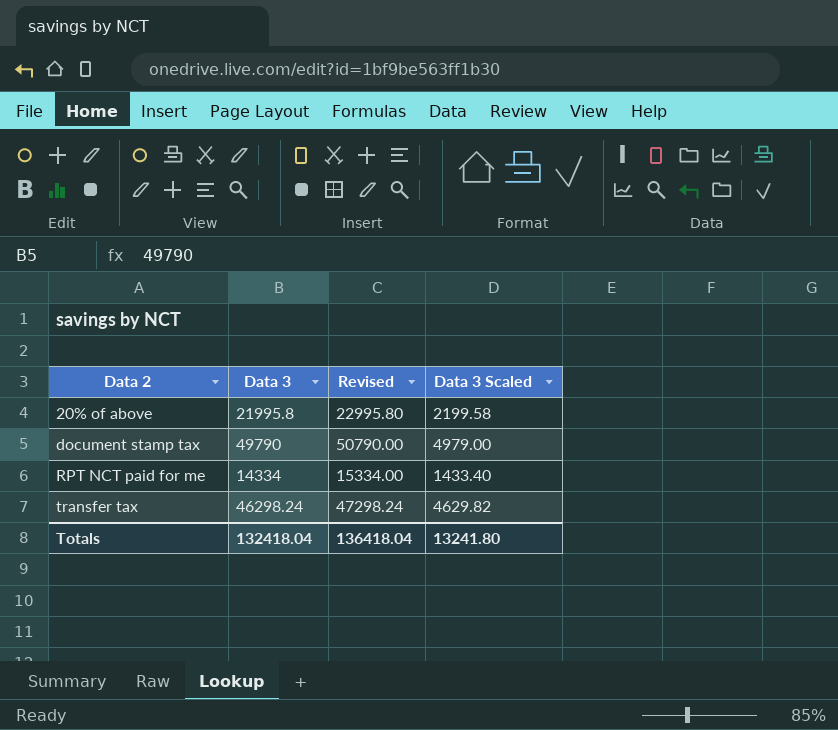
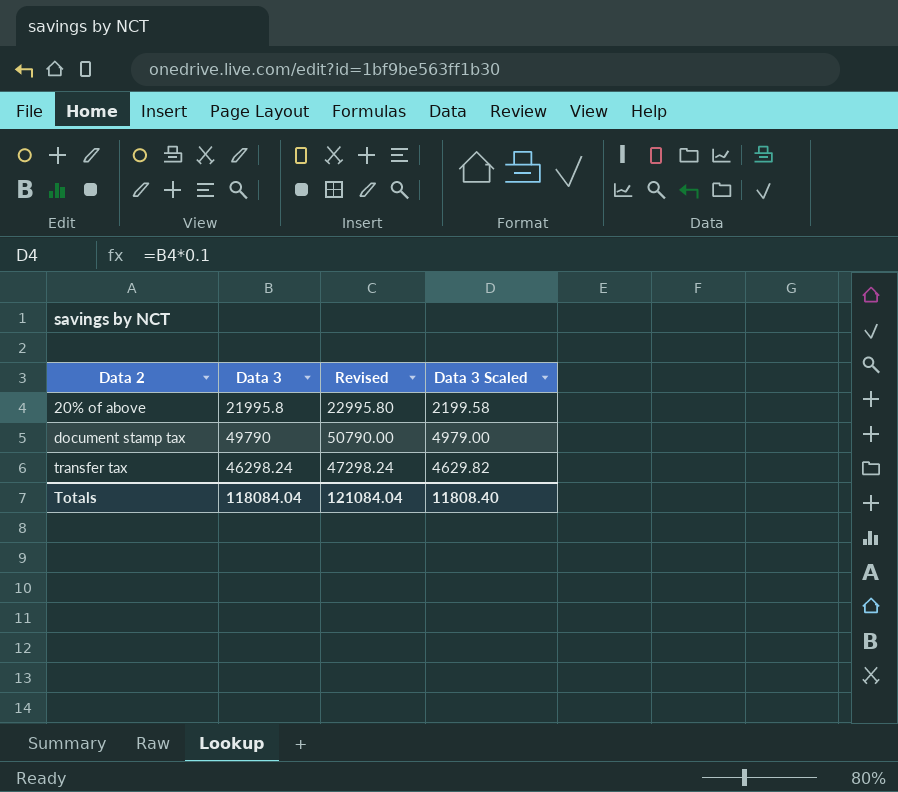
row RPT NCT paid for me: 14334 | 15334.00 | 1433.40 -> none
Totals | Data 3: 132418.04 -> 118084.04
Totals | Revised: 136418.04 -> 121084.04
Totals | Data 3 Scaled: 13241.80 -> 11808.40

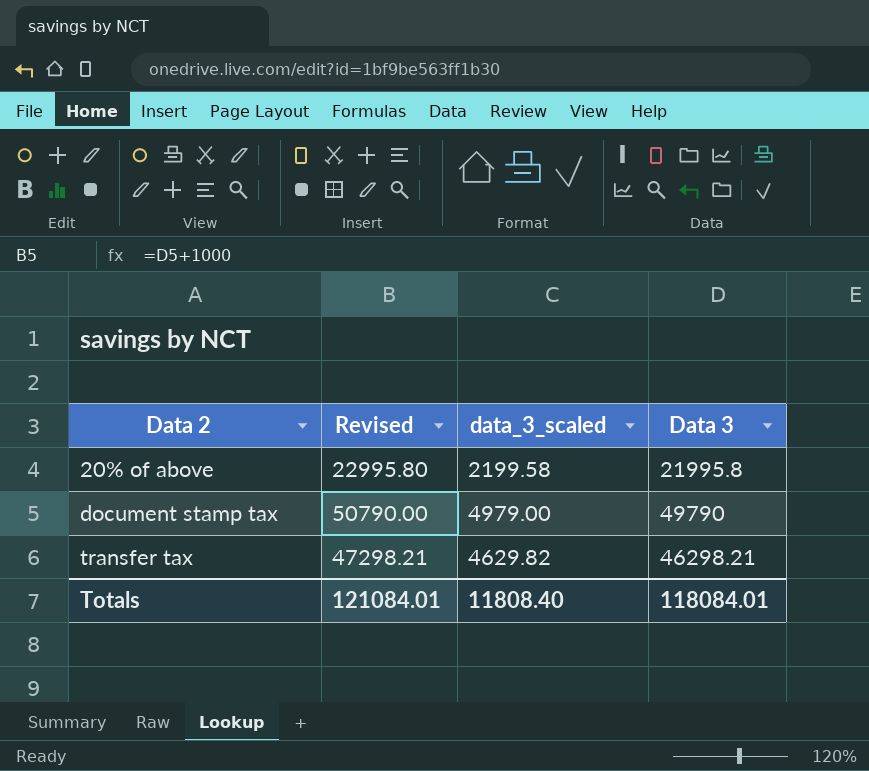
column name: Data 3 Scaled -> data_3_scaled
column Data 3 | position: 2 -> 4
transfer tax | Revised: 47298.24 -> 47298.21
transfer tax | Data 3: 46298.24 -> 46298.21
Totals | Revised: 121084.04 -> 121084.01
Totals | Data 3: 118084.04 -> 118084.01

